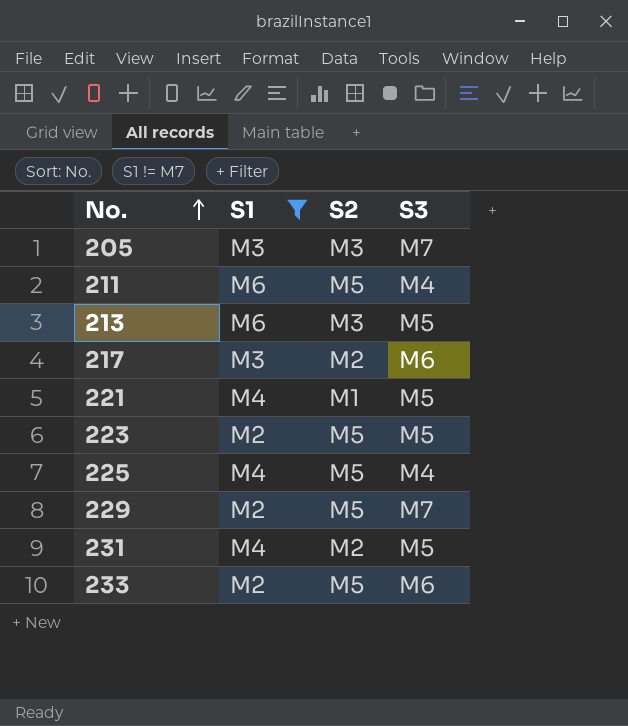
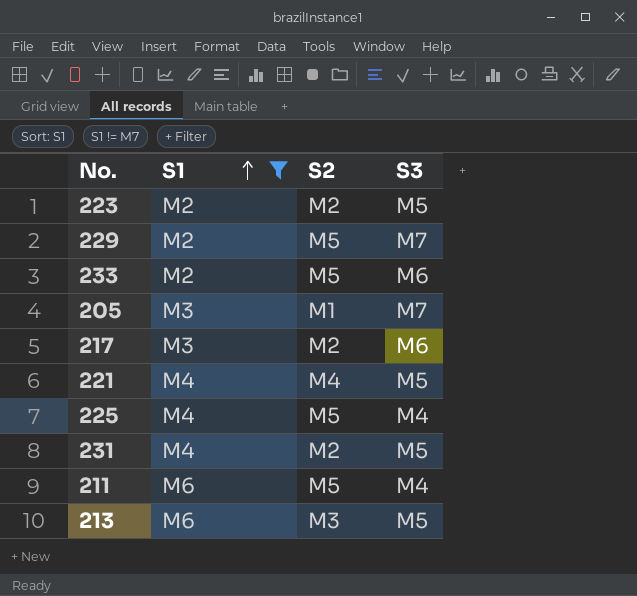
row order: No. ascending -> S1 ascending
223 | S2: M5 -> M2
205 | S2: M3 -> M1
221 | S2: M1 -> M4

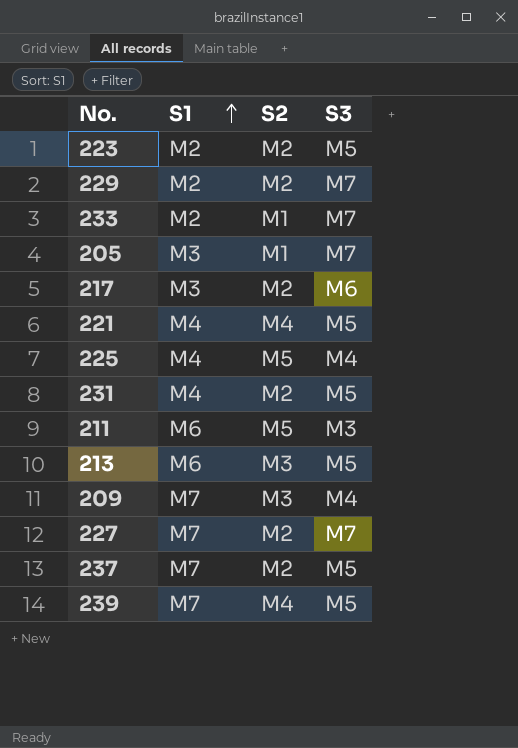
filter: S1 != M7 -> none
229 | S2: M5 -> M2
233 | S2: M5 -> M1
233 | S3: M6 -> M7
211 | S3: M4 -> M3

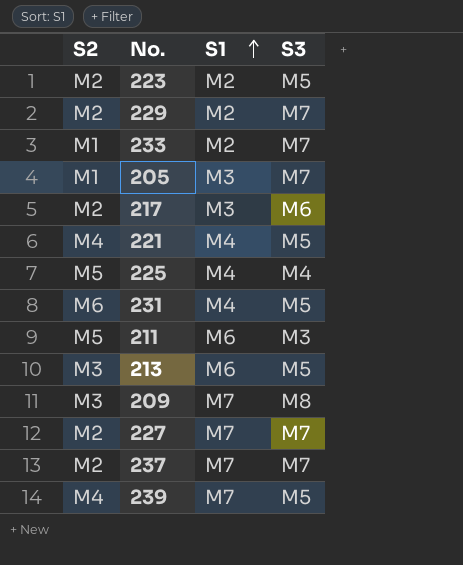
column S2 | position: 3 -> 1
231 | S2: M2 -> M6
209 | S3: M4 -> M8
237 | S3: M5 -> M7

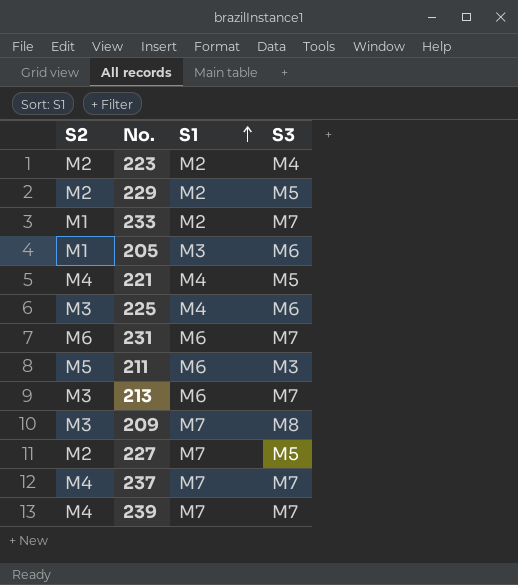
row 217: M2 | M3 | M6 -> none
223 | S3: M5 -> M4
229 | S3: M7 -> M5
205 | S3: M7 -> M6
225 | S2: M5 -> M3
225 | S3: M4 -> M6
231 | S1: M4 -> M6
231 | S3: M5 -> M7
213 | S3: M5 -> M7
227 | S3: M7 -> M5
237 | S2: M2 -> M4
239 | S3: M5 -> M7

